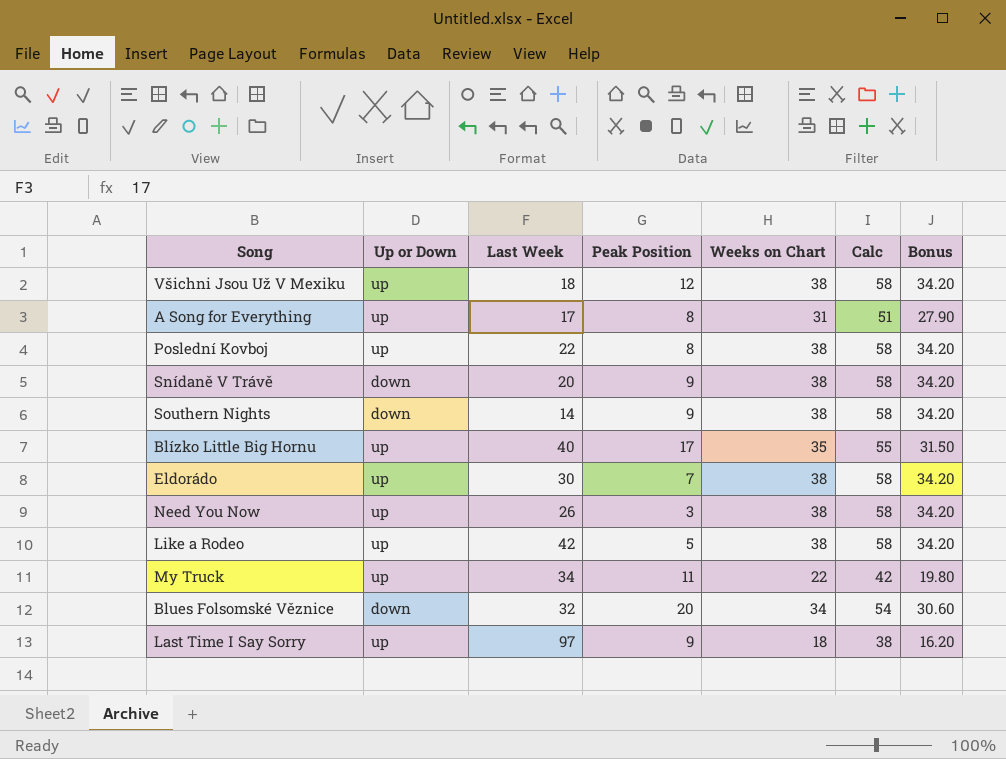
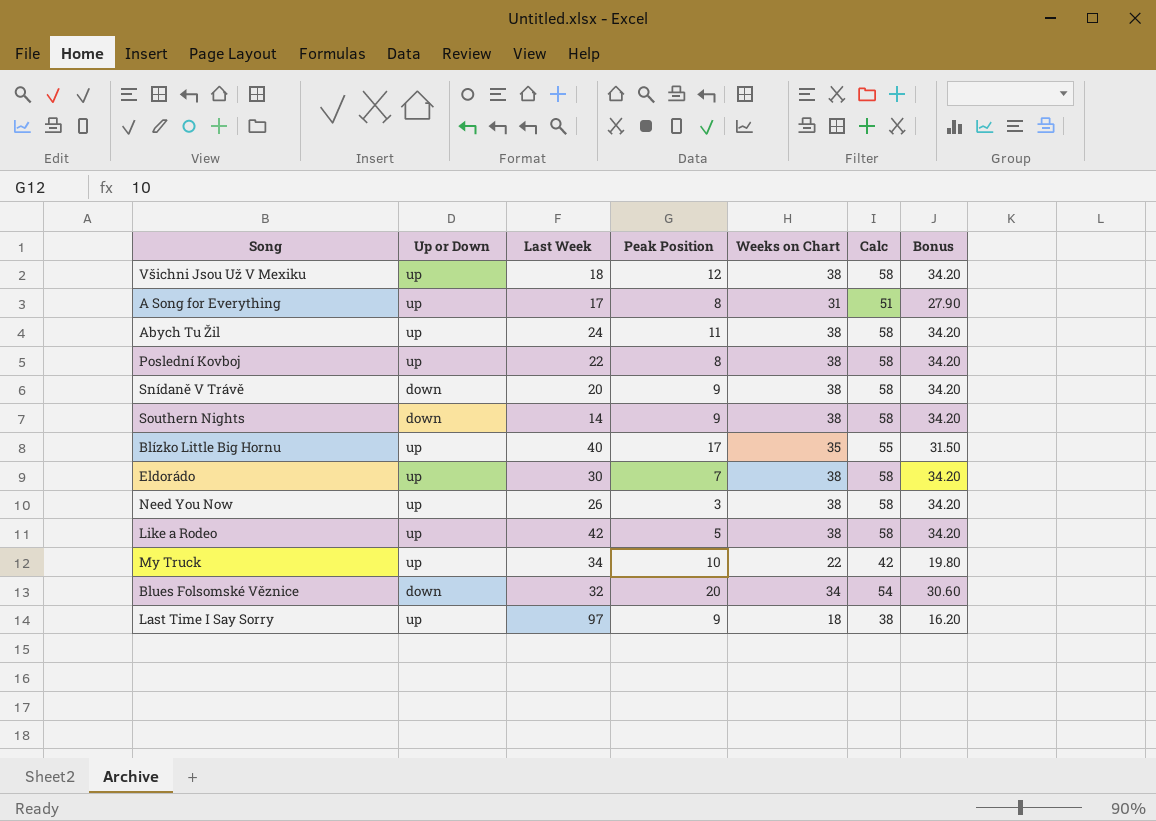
row Abych Tu Žil: none -> up | 24 | 11 | 38 | 58 | 34.20
My Truck | Peak Position: 11 -> 10

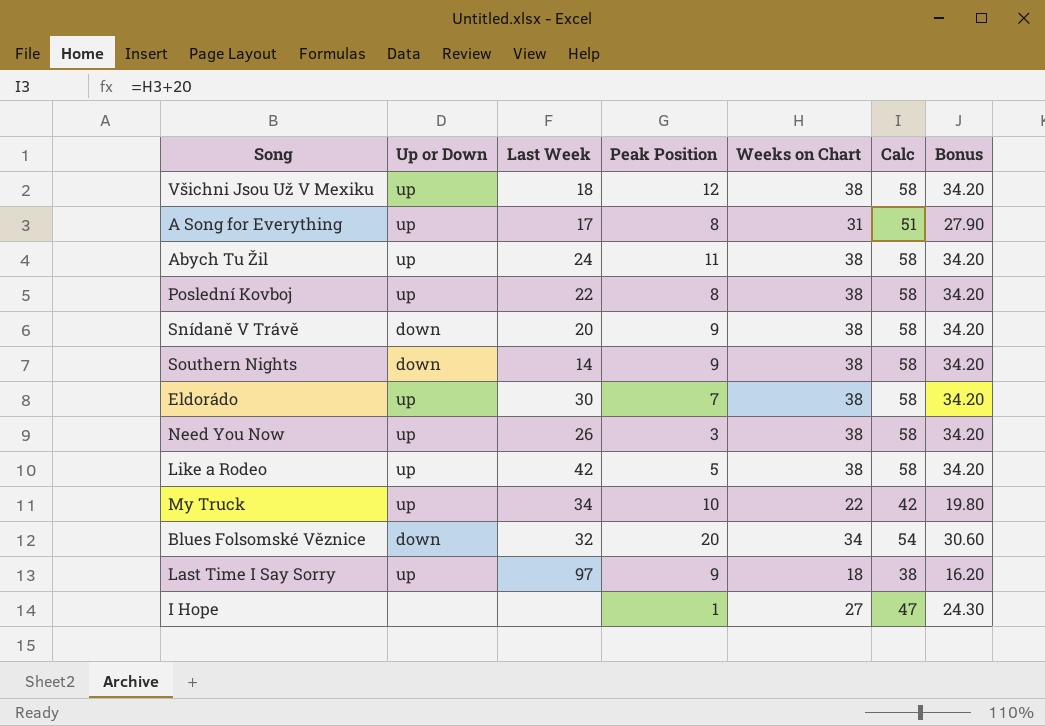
row Blízko Little Big Hornu: up | 40 | 17 | 35 | 55 | 31.50 -> none
row I Hope: none -> none | none | 1 | 27 | 47 | 24.30

